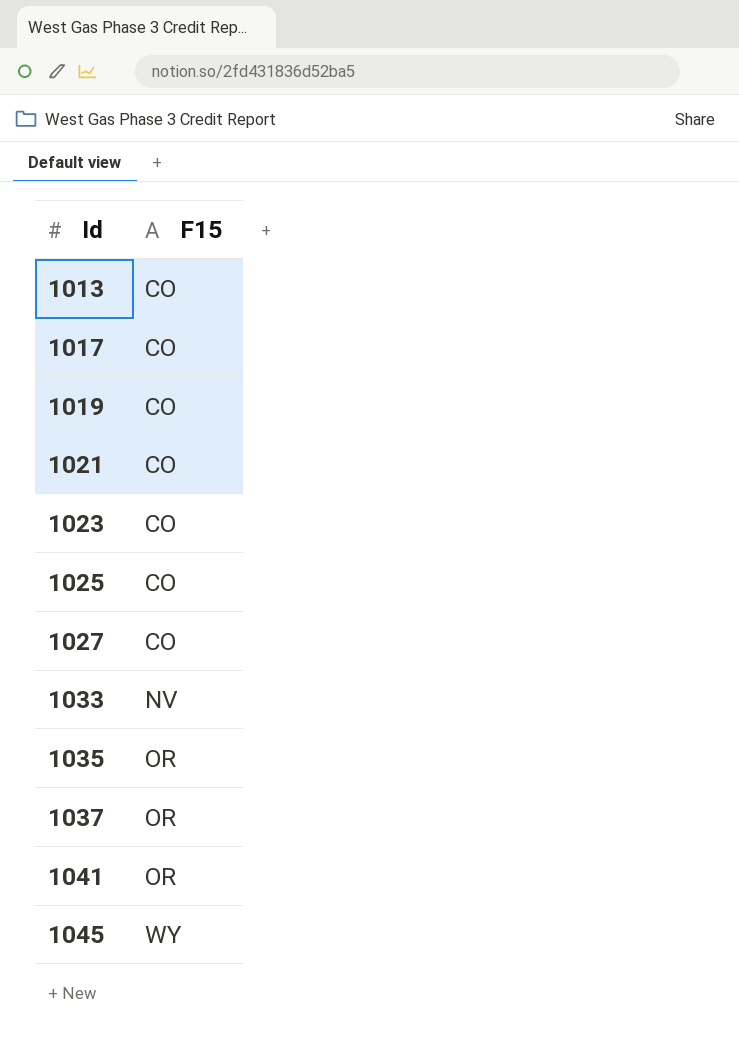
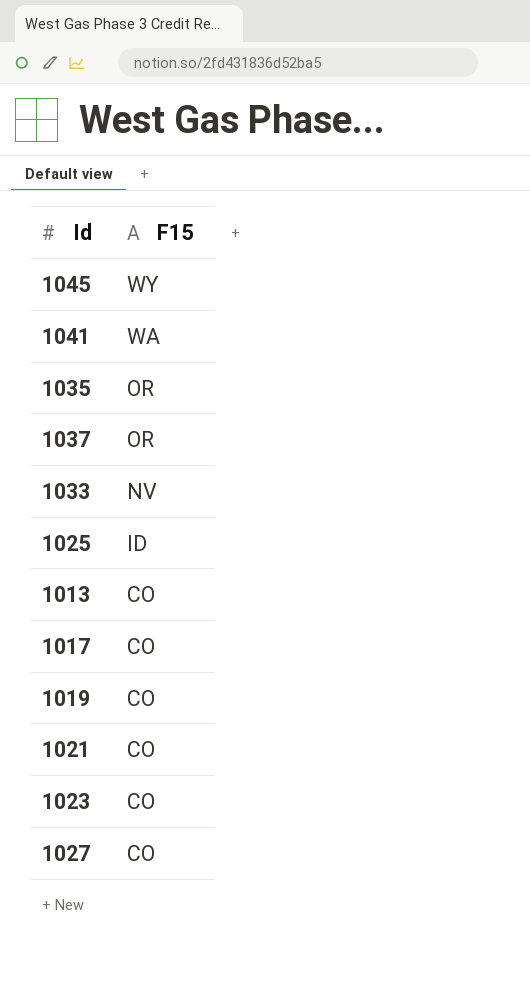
row order: Id ascending -> F15 descending
1041 | F15: OR -> WA
1025 | F15: CO -> ID

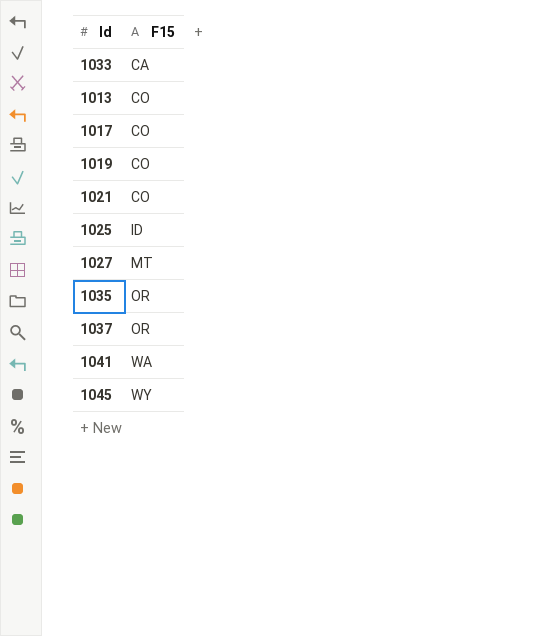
row order: F15 descending -> F15 ascending
row 1023: CO -> none
1033 | F15: NV -> CA
1027 | F15: CO -> MT

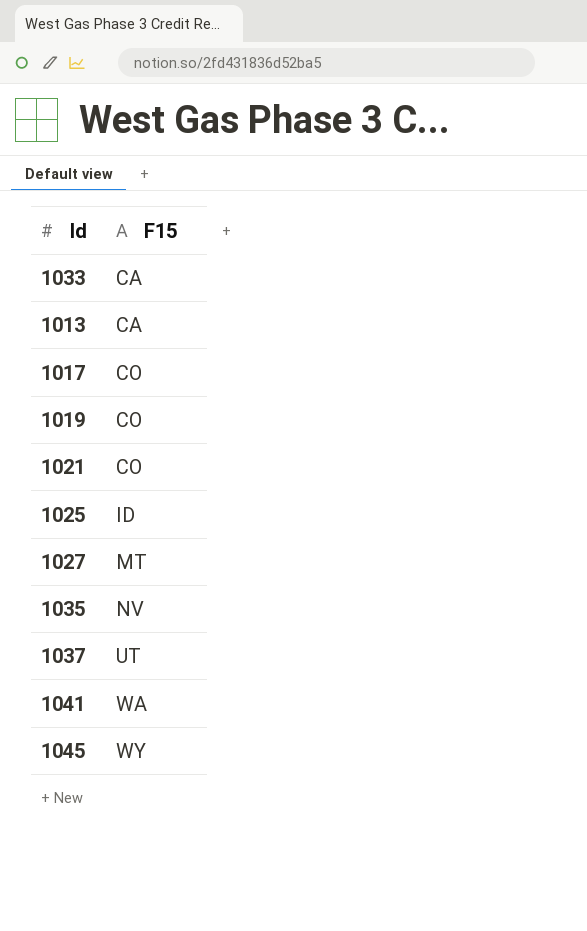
1013 | F15: CO -> CA
1035 | F15: OR -> NV
1037 | F15: OR -> UT

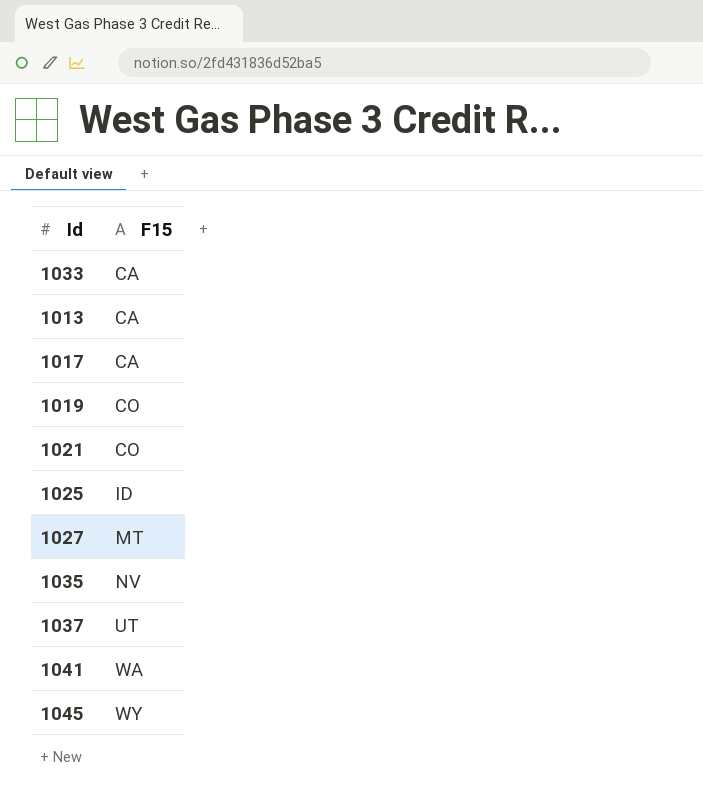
1017 | F15: CO -> CA

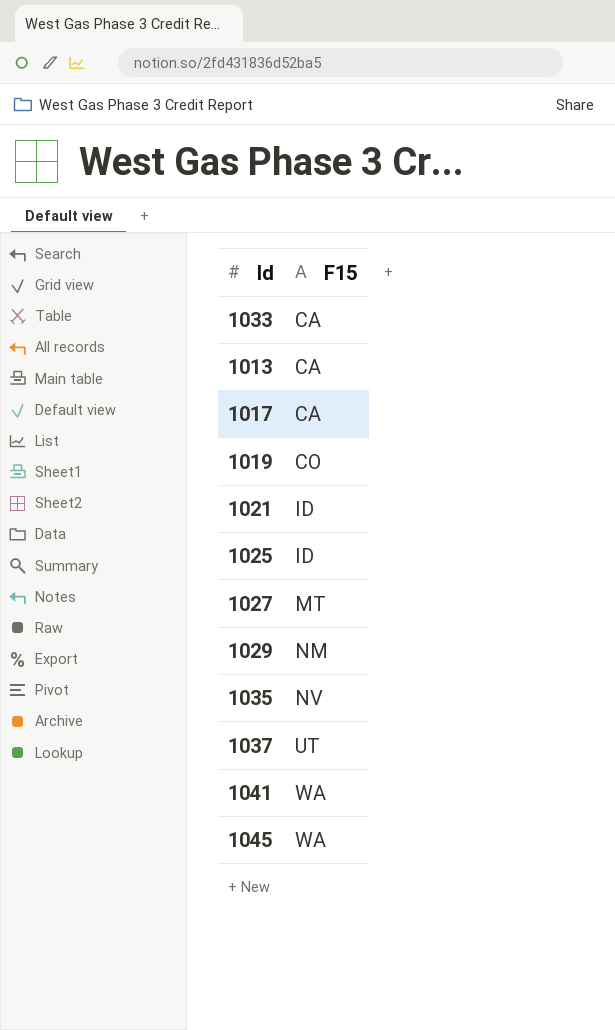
1021 | F15: CO -> ID
row 1029: none -> NM
1045 | F15: WY -> WA

